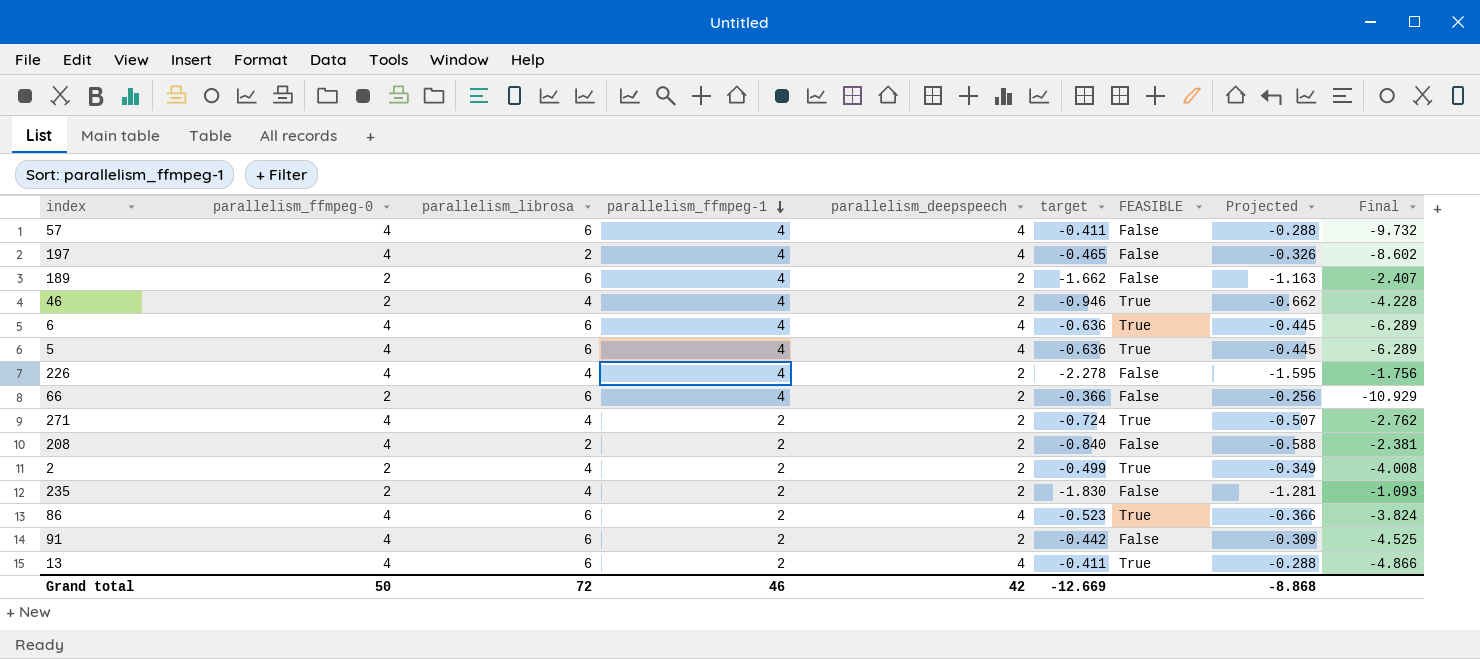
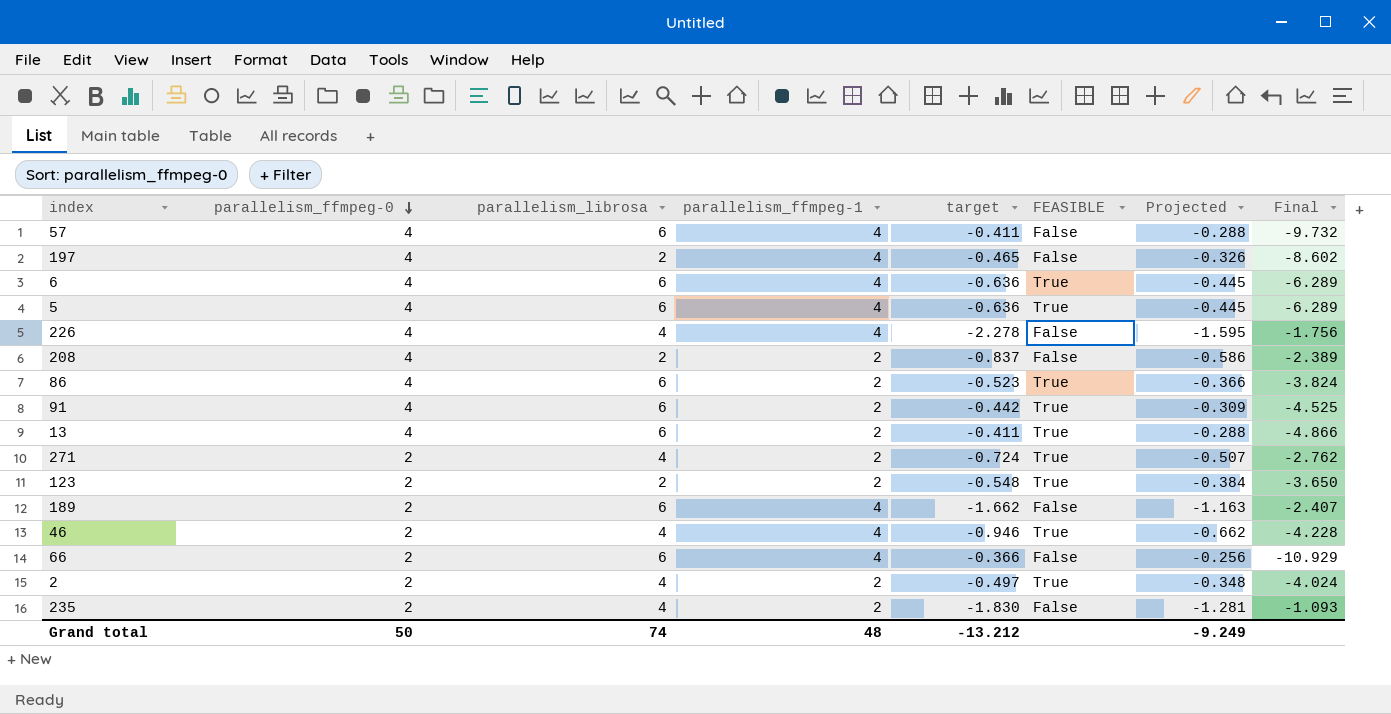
row order: parallelism_ffmpeg-1 descending -> parallelism_ffmpeg-0 descending
column parallelism_deepspeech | position: 5 -> none
208 | target: -0.840 -> -0.837
208 | Projected: -0.588 -> -0.586
208 | Final: -2.381 -> -2.389
91 | FEASIBLE: False -> True
271 | parallelism_ffmpeg-0: 4 -> 2
row 123: none -> 2 | 2 | 2 | -0.548 | True | -0.384 | -3.650
2 | target: -0.499 -> -0.497
2 | Projected: -0.349 -> -0.348
2 | Final: -4.008 -> -4.024
Grand total | parallelism_librosa: 72 -> 74
Grand total | parallelism_ffmpeg-1: 46 -> 48
Grand total | target: -12.669 -> -13.212
Grand total | Projected: -8.868 -> -9.249

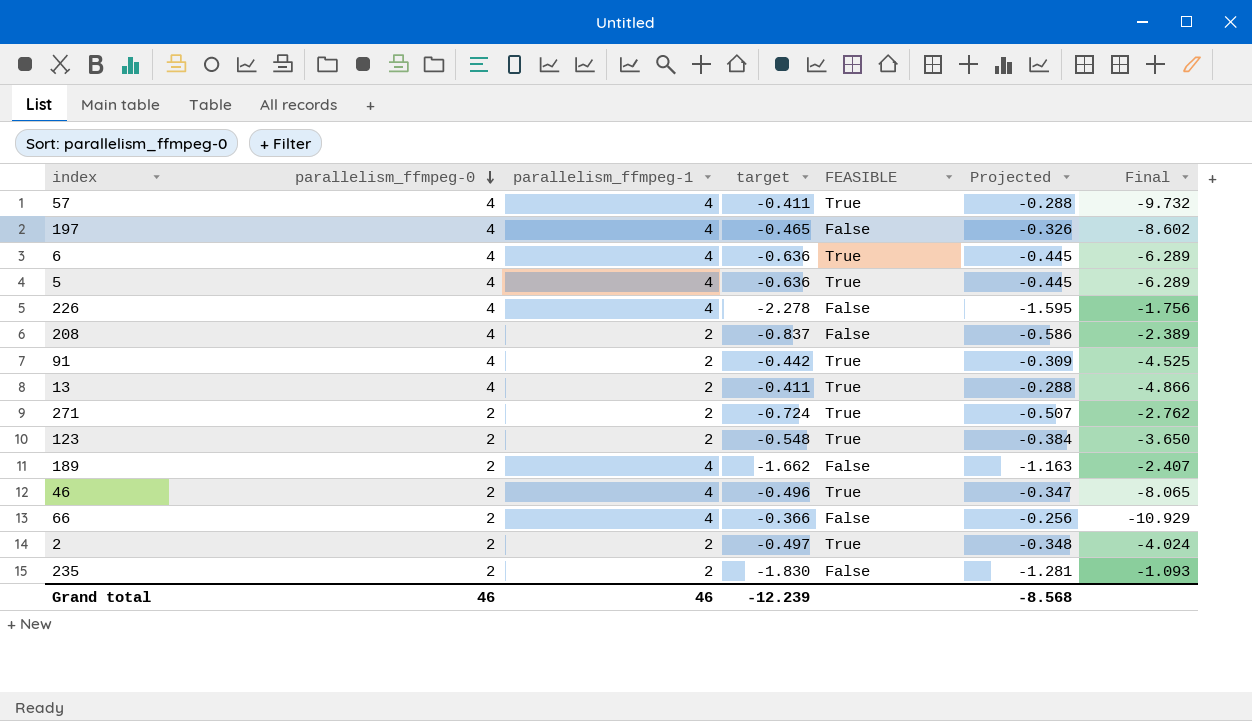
column parallelism_librosa | position: 3 -> none
row 86: 4 | 6 | 2 | -0.523 | True | -0.366 | -3.824 -> none
57 | FEASIBLE: False -> True
46 | target: -0.946 -> -0.496
46 | Projected: -0.662 -> -0.347
46 | Final: -4.228 -> -8.065
Grand total | parallelism_ffmpeg-0: 50 -> 46
Grand total | parallelism_ffmpeg-1: 48 -> 46
Grand total | target: -13.212 -> -12.239
Grand total | Projected: -9.249 -> -8.568

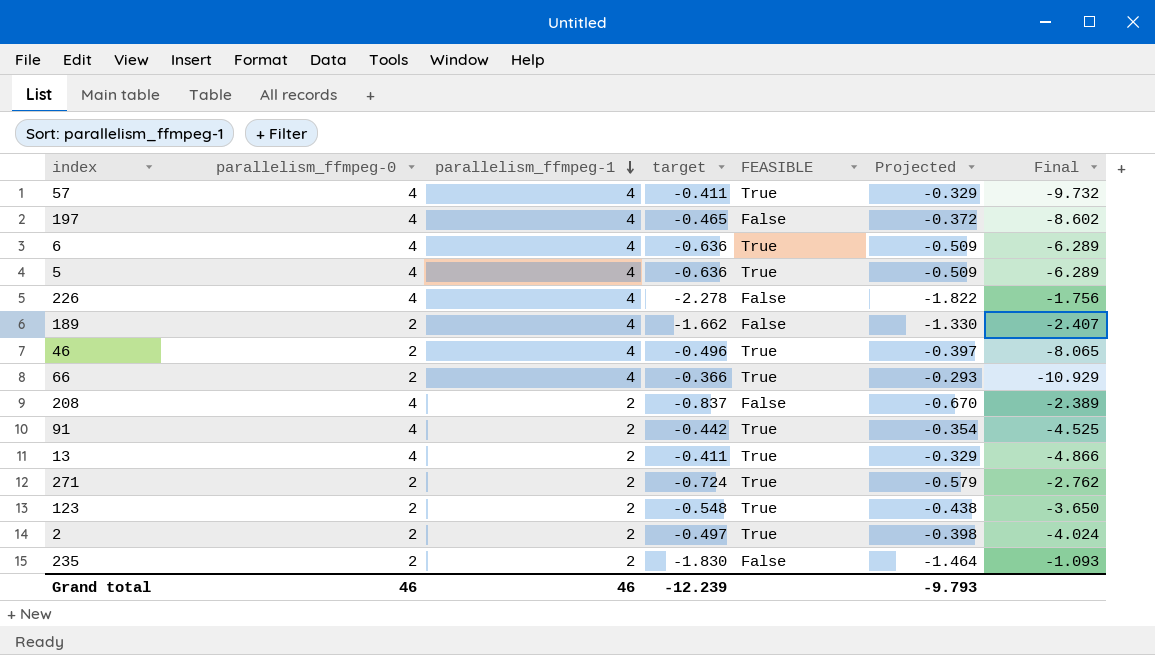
row order: parallelism_ffmpeg-0 descending -> parallelism_ffmpeg-1 descending
column Projected | formula: [target] * 0.7 -> [target] * 0.8
66 | FEASIBLE: False -> True
Grand total | Projected: -8.568 -> -9.793

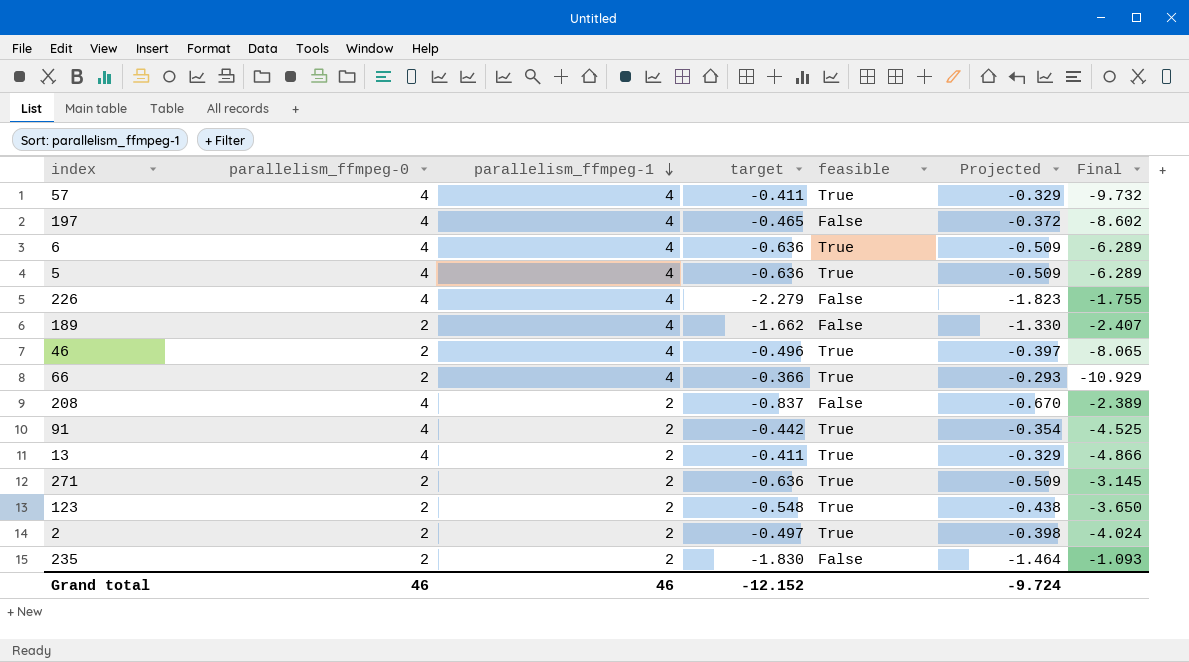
column name: FEASIBLE -> feasible
226 | target: -2.278 -> -2.279
226 | Projected: -1.822 -> -1.823
226 | Final: -1.756 -> -1.755
271 | target: -0.724 -> -0.636
271 | Projected: -0.579 -> -0.509
271 | Final: -2.762 -> -3.145
Grand total | target: -12.239 -> -12.152
Grand total | Projected: -9.793 -> -9.724

